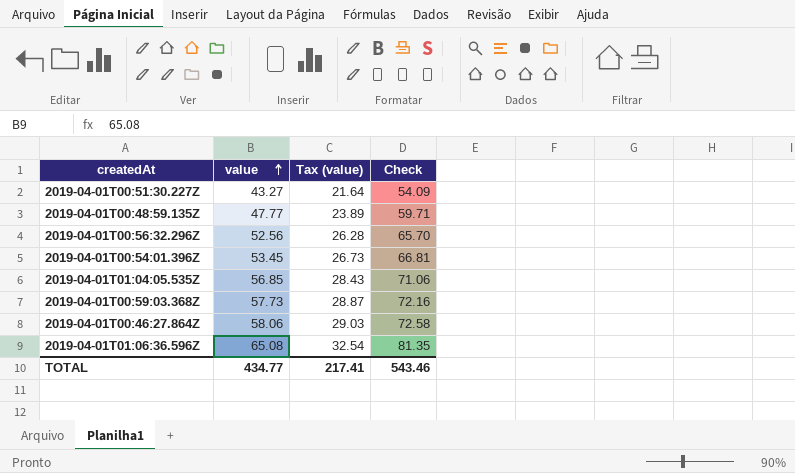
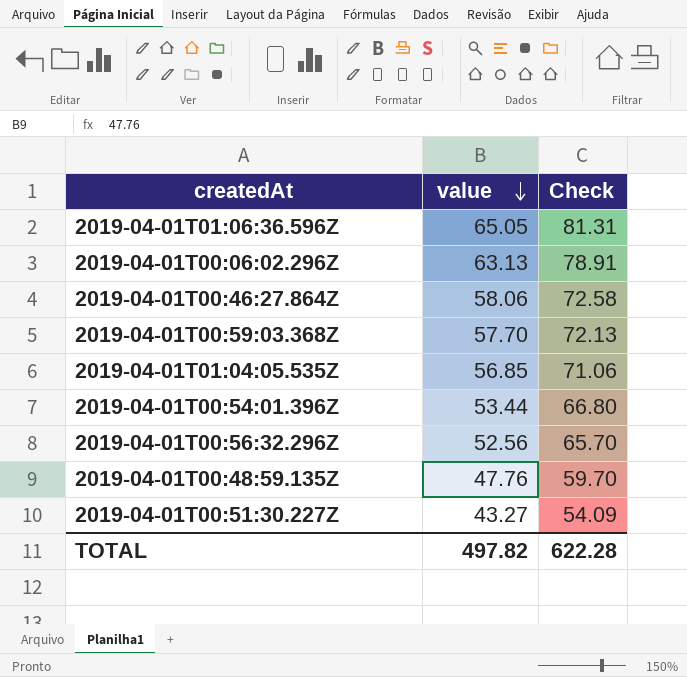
row order: value ascending -> value descending
column Tax (value) | formula: [value] * 0.5 -> none
2019-04-01T01:06:36.596Z | value: 65.08 -> 65.05
2019-04-01T01:06:36.596Z | Check: 81.35 -> 81.31
row 2019-04-01T00:06:02.296Z: none -> 63.13 | 78.91
2019-04-01T00:59:03.368Z | value: 57.73 -> 57.70
2019-04-01T00:59:03.368Z | Check: 72.16 -> 72.13
2019-04-01T00:54:01.396Z | value: 53.45 -> 53.44
2019-04-01T00:54:01.396Z | Check: 66.81 -> 66.80
2019-04-01T00:48:59.135Z | value: 47.77 -> 47.76
2019-04-01T00:48:59.135Z | Check: 59.71 -> 59.70
TOTAL | value: 434.77 -> 497.82
TOTAL | Check: 543.46 -> 622.28

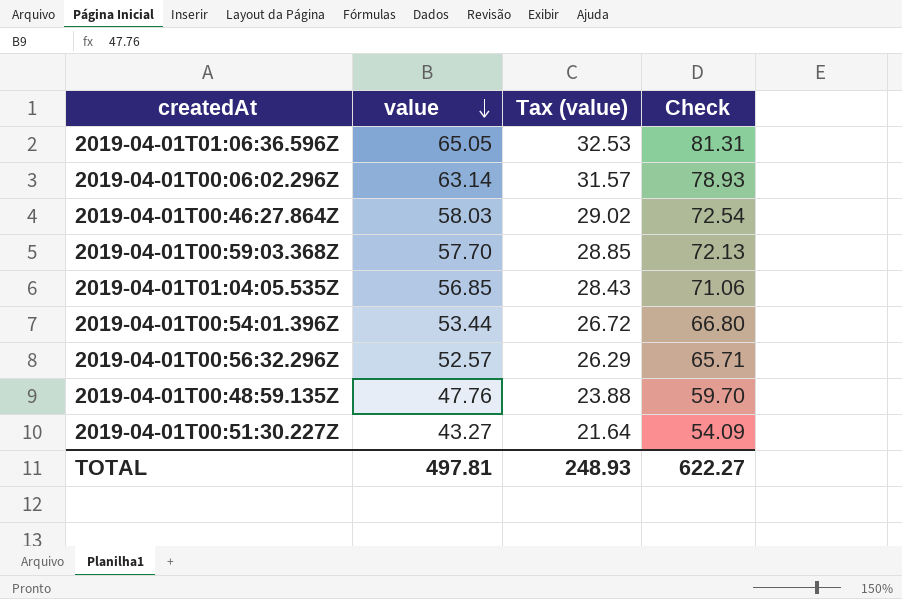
column Tax (value) | formula: none -> [value] * 0.5
2019-04-01T00:06:02.296Z | value: 63.13 -> 63.14
2019-04-01T00:06:02.296Z | Check: 78.91 -> 78.93
2019-04-01T00:46:27.864Z | value: 58.06 -> 58.03
2019-04-01T00:46:27.864Z | Check: 72.58 -> 72.54
2019-04-01T00:56:32.296Z | value: 52.56 -> 52.57
2019-04-01T00:56:32.296Z | Check: 65.70 -> 65.71
TOTAL | value: 497.82 -> 497.81
TOTAL | Check: 622.28 -> 622.27

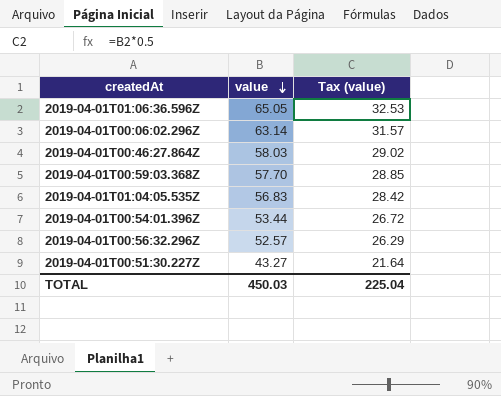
column Check | formula: [value] * 1.25 -> none
row 2019-04-01T00:48:59.135Z: 47.76 | 23.88 | 59.70 -> none
2019-04-01T01:04:05.535Z | value: 56.85 -> 56.83
2019-04-01T01:04:05.535Z | Tax (value): 28.43 -> 28.42
TOTAL | value: 497.81 -> 450.03
TOTAL | Tax (value): 248.93 -> 225.04

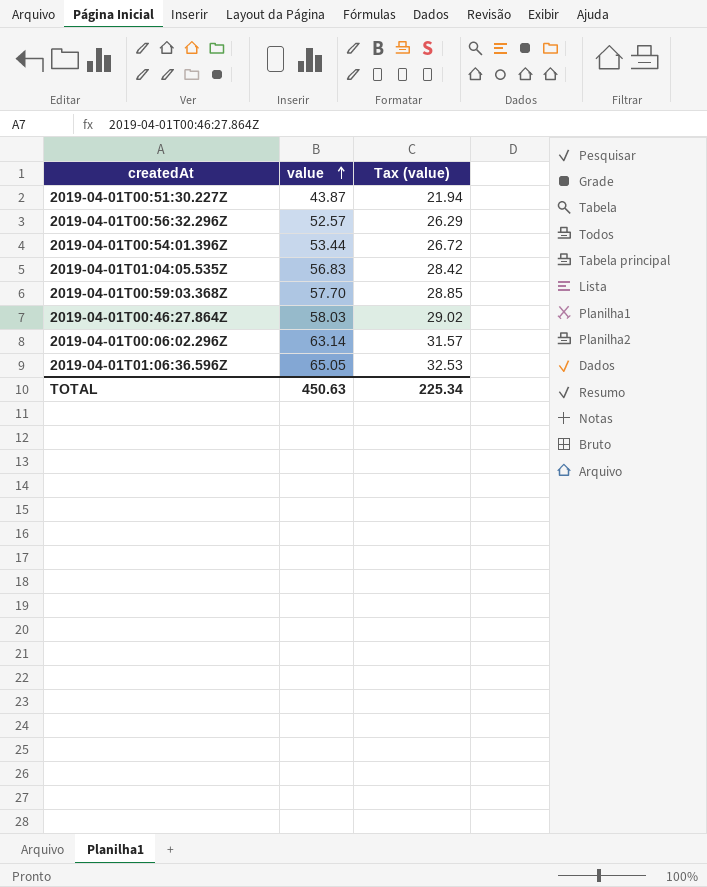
row order: value descending -> value ascending
2019-04-01T00:51:30.227Z | value: 43.27 -> 43.87
2019-04-01T00:51:30.227Z | Tax (value): 21.64 -> 21.94
TOTAL | value: 450.03 -> 450.63
TOTAL | Tax (value): 225.04 -> 225.34

